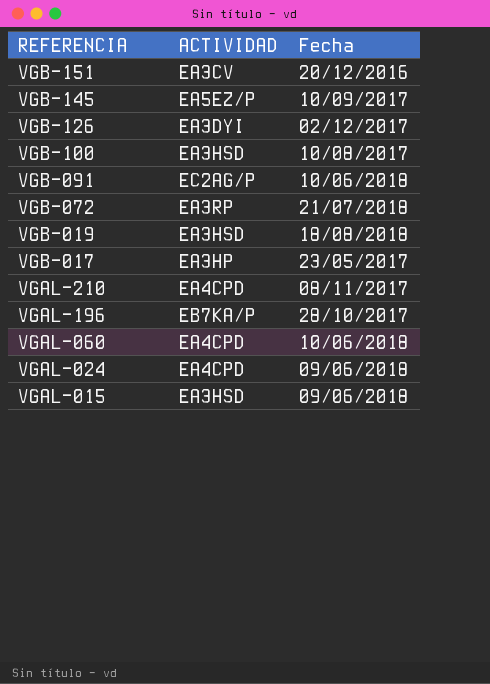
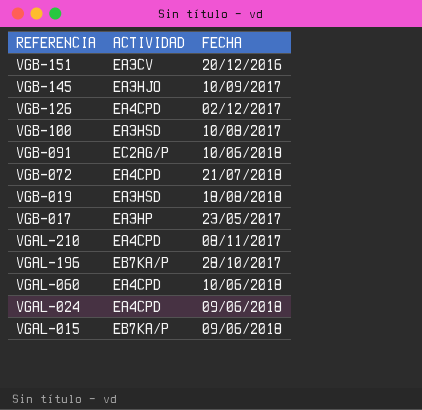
column name: Fecha -> FECHA
VGB-145 | ACTIVIDAD: EA5EZ/P -> EA3HJO
VGB-126 | ACTIVIDAD: EA3DYI -> EA4CPD
VGB-072 | ACTIVIDAD: EA3RP -> EA4CPD
VGAL-015 | ACTIVIDAD: EA3HSD -> EB7KA/P

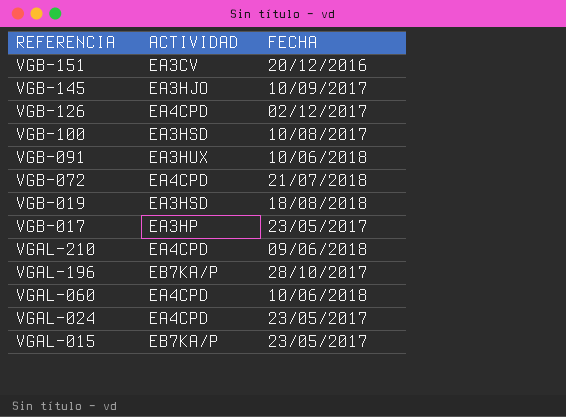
VGB-091 | ACTIVIDAD: EC2AG/P -> EA3HUX
VGAL-210 | FECHA: 08/11/2017 -> 09/06/2018
VGAL-024 | FECHA: 09/06/2018 -> 23/05/2017
VGAL-015 | FECHA: 09/06/2018 -> 23/05/2017

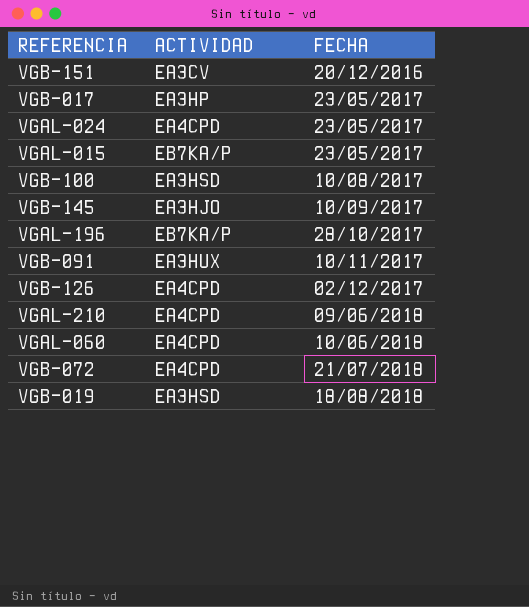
row order: REFERENCIA descending -> FECHA ascending
VGB-091 | FECHA: 10/06/2018 -> 10/11/2017

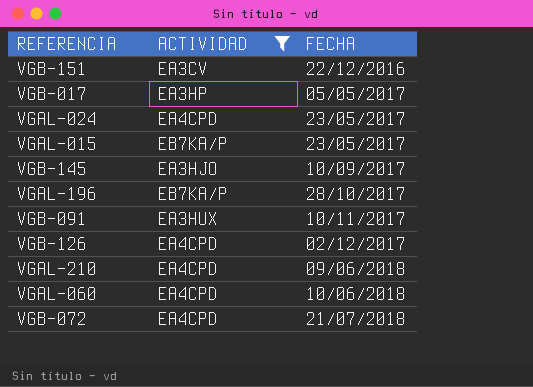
filter: none -> ACTIVIDAD != EA3HSD
VGB-151 | FECHA: 20/12/2016 -> 22/12/2016
VGB-017 | FECHA: 23/05/2017 -> 05/05/2017

